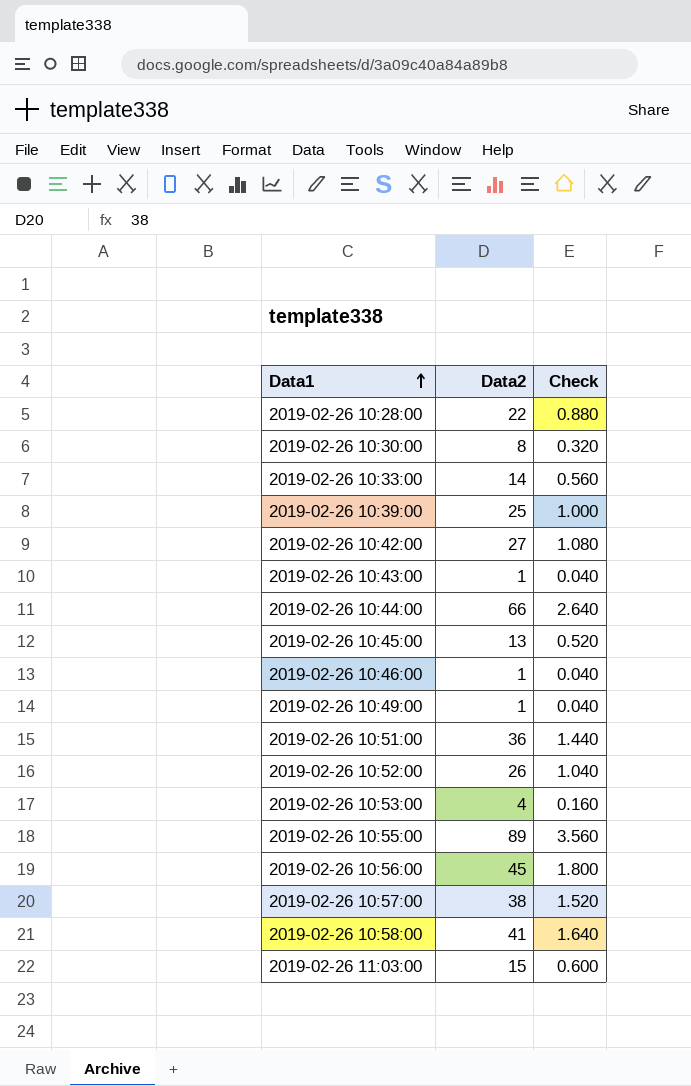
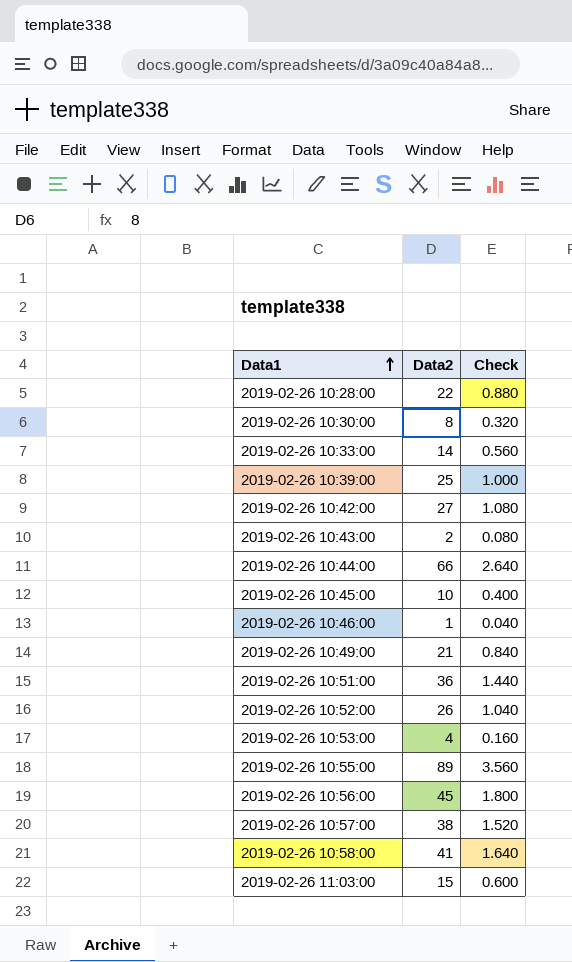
2019-02-26 10:43:00 | Data2: 1 -> 2
2019-02-26 10:43:00 | Check: 0.040 -> 0.080
2019-02-26 10:45:00 | Data2: 13 -> 10
2019-02-26 10:45:00 | Check: 0.520 -> 0.400
2019-02-26 10:49:00 | Data2: 1 -> 21
2019-02-26 10:49:00 | Check: 0.040 -> 0.840

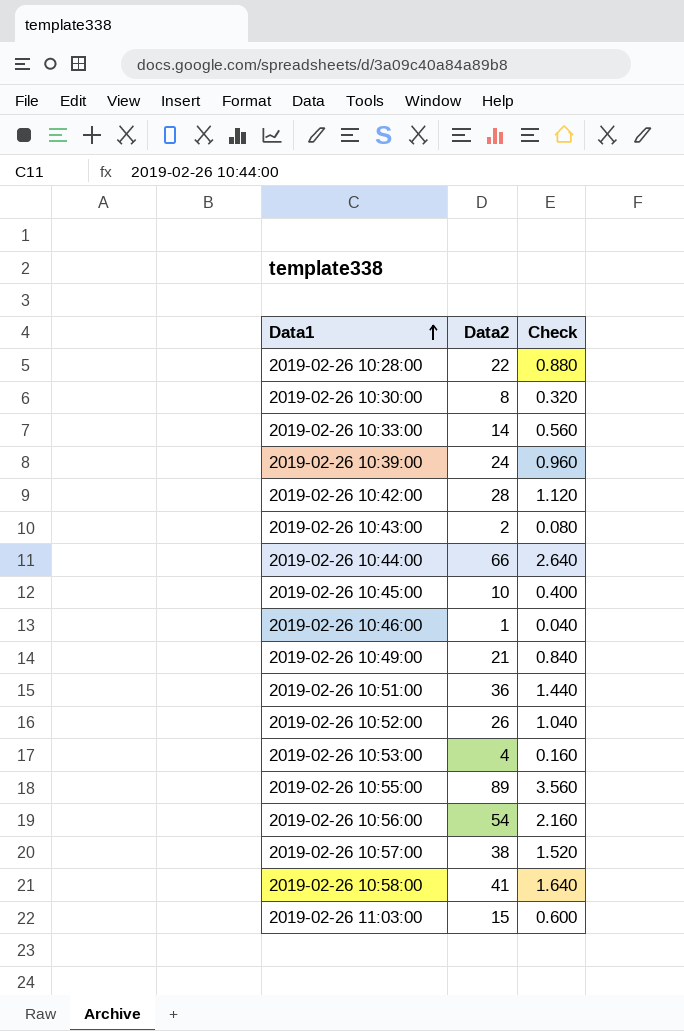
2019-02-26 10:39:00 | Data2: 25 -> 24
2019-02-26 10:39:00 | Check: 1.000 -> 0.960
2019-02-26 10:42:00 | Data2: 27 -> 28
2019-02-26 10:42:00 | Check: 1.080 -> 1.120
2019-02-26 10:56:00 | Data2: 45 -> 54
2019-02-26 10:56:00 | Check: 1.800 -> 2.160

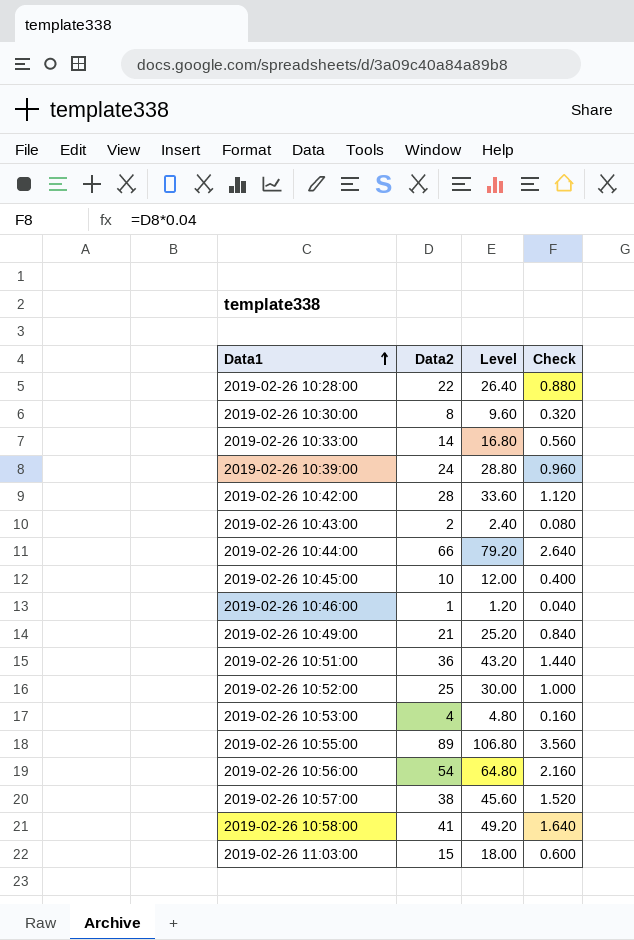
column Level | formula: none -> [Data2] * 1.2
2019-02-26 10:52:00 | Data2: 26 -> 25
2019-02-26 10:52:00 | Check: 1.040 -> 1.000

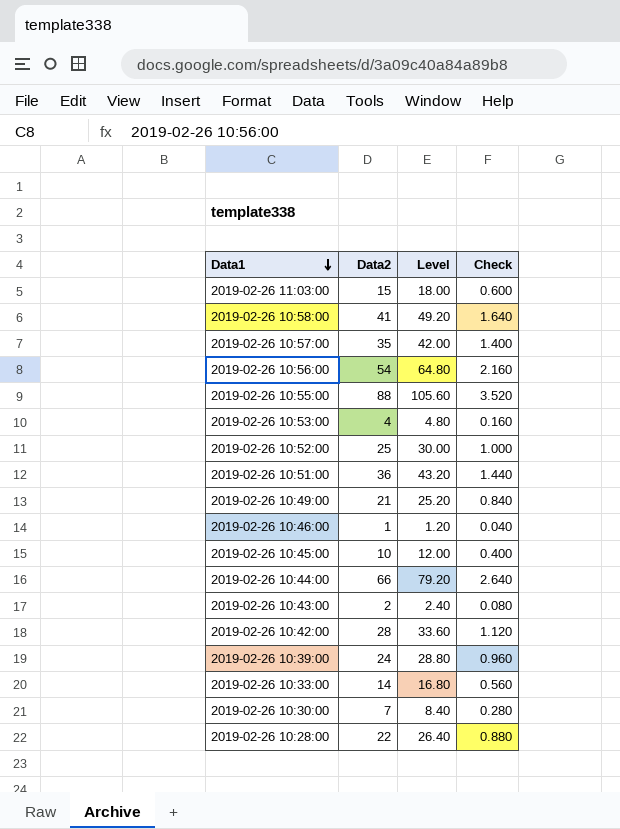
row order: Data1 ascending -> Data1 descending
2019-02-26 10:57:00 | Data2: 38 -> 35
2019-02-26 10:57:00 | Level: 45.60 -> 42.00
2019-02-26 10:57:00 | Check: 1.520 -> 1.400
2019-02-26 10:55:00 | Data2: 89 -> 88
2019-02-26 10:55:00 | Level: 106.80 -> 105.60
2019-02-26 10:55:00 | Check: 3.560 -> 3.520
2019-02-26 10:30:00 | Data2: 8 -> 7
2019-02-26 10:30:00 | Level: 9.60 -> 8.40
2019-02-26 10:30:00 | Check: 0.320 -> 0.280

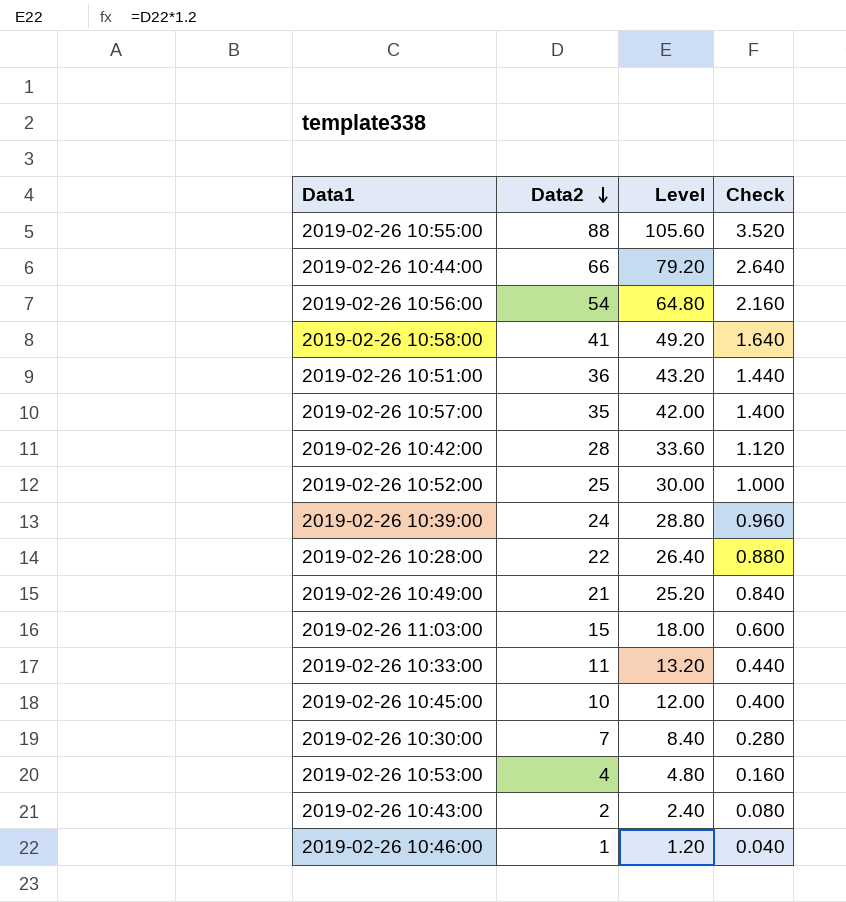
row order: Data1 descending -> Data2 descending
2019-02-26 10:33:00 | Data2: 14 -> 11
2019-02-26 10:33:00 | Level: 16.80 -> 13.20
2019-02-26 10:33:00 | Check: 0.560 -> 0.440

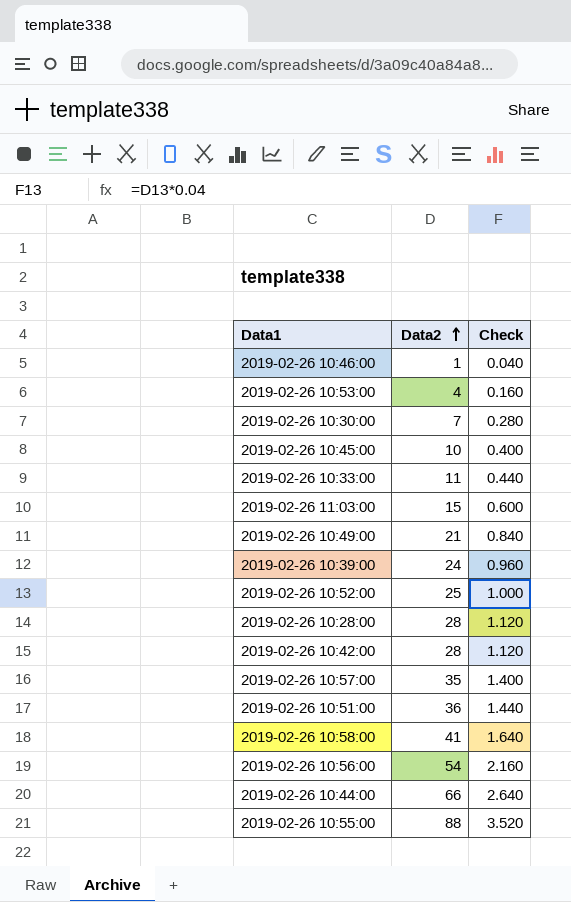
row order: Data2 descending -> Data2 ascending
column Level | formula: [Data2] * 1.2 -> none
row 2019-02-26 10:43:00: 2 | 2.40 | 0.080 -> none
2019-02-26 10:28:00 | Data2: 22 -> 28
2019-02-26 10:28:00 | Check: 0.880 -> 1.120

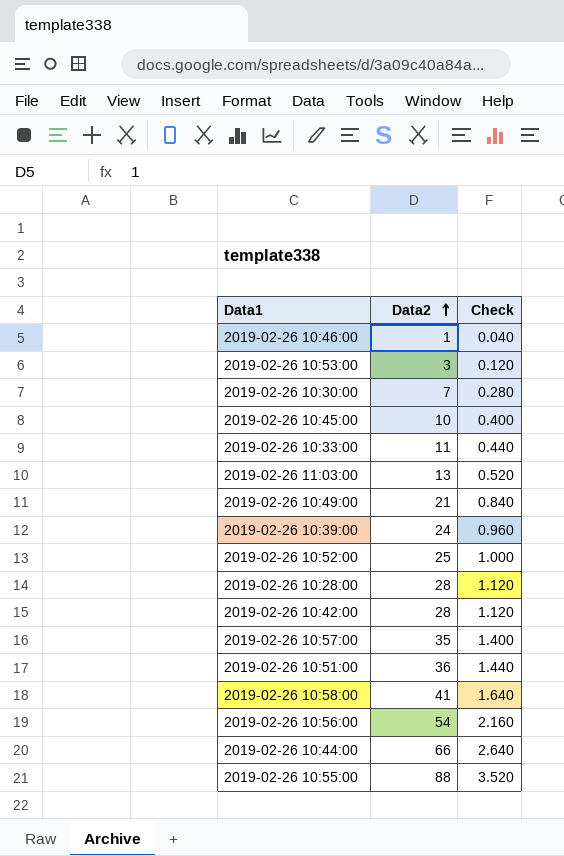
2019-02-26 10:53:00 | Data2: 4 -> 3
2019-02-26 10:53:00 | Check: 0.160 -> 0.120
2019-02-26 11:03:00 | Data2: 15 -> 13
2019-02-26 11:03:00 | Check: 0.600 -> 0.520

